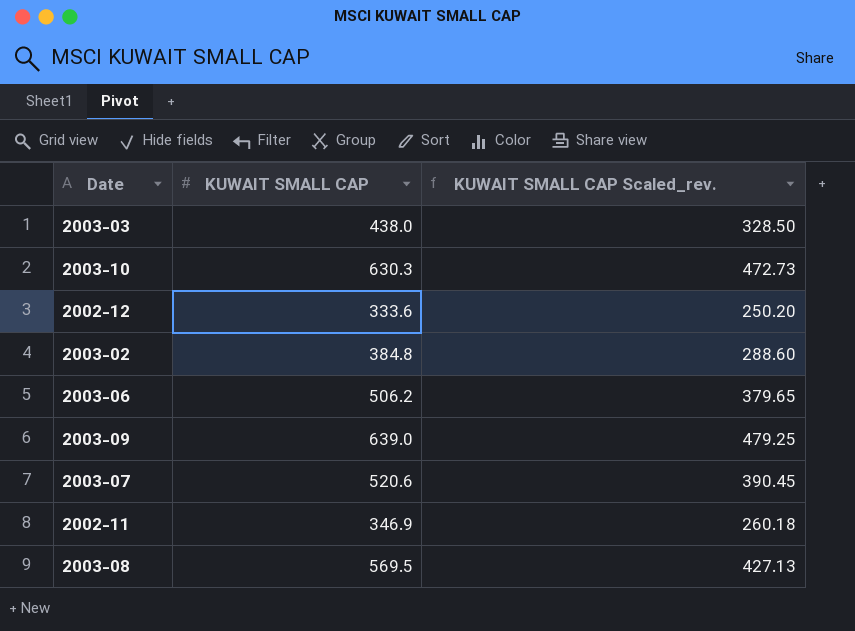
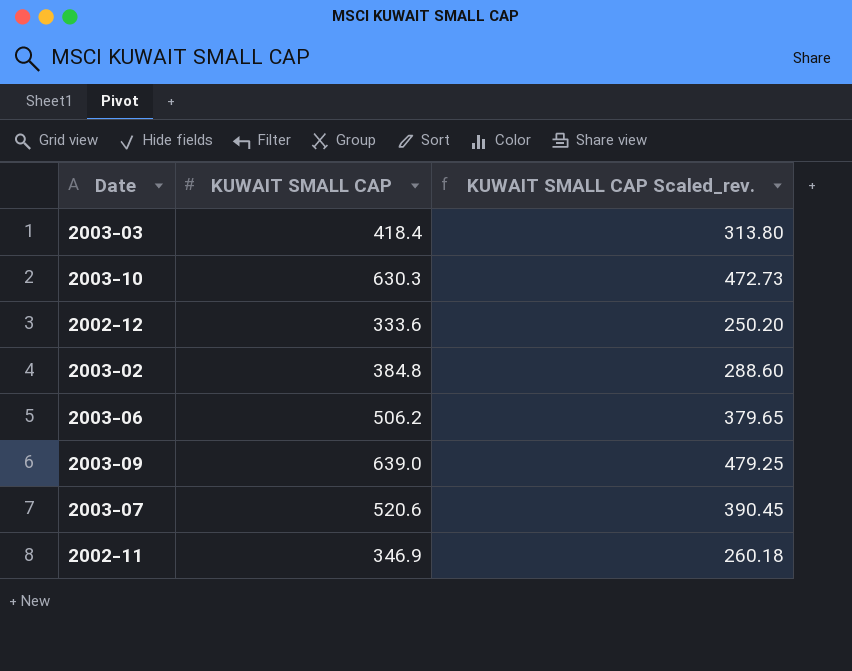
row 2003-08: 569.5 | 427.13 -> none
2003-03 | KUWAIT SMALL CAP: 438.0 -> 418.4
2003-03 | KUWAIT SMALL CAP Scaled_rev.: 328.50 -> 313.80

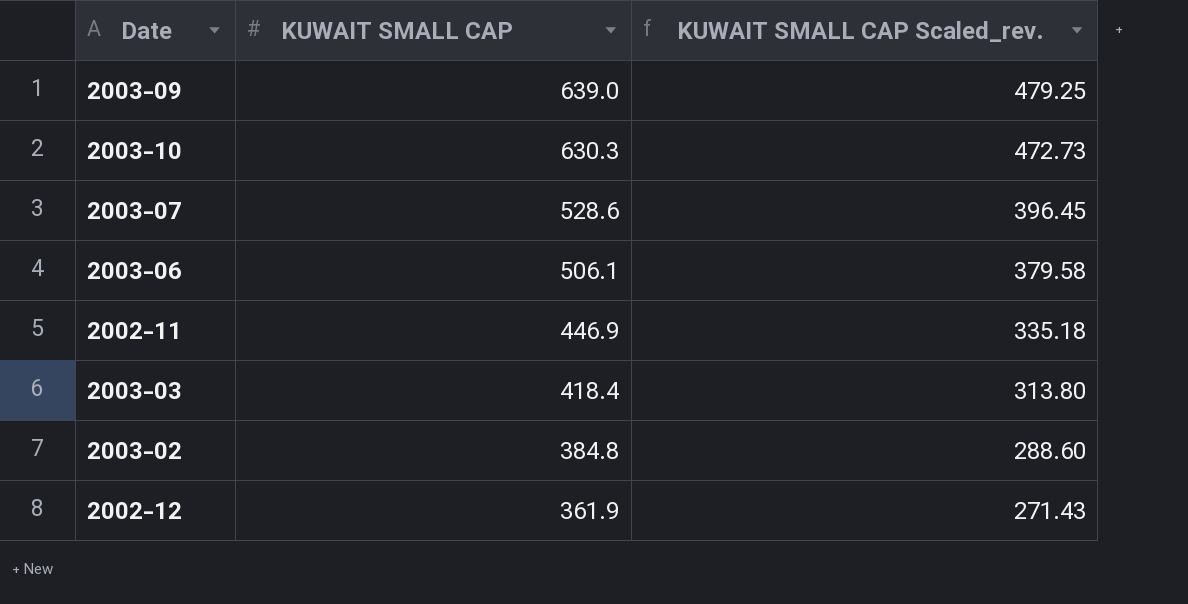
row order: none -> KUWAIT SMALL CAP descending
2003-07 | KUWAIT SMALL CAP: 520.6 -> 528.6
2003-07 | KUWAIT SMALL CAP Scaled_rev.: 390.45 -> 396.45
2003-06 | KUWAIT SMALL CAP: 506.2 -> 506.1
2003-06 | KUWAIT SMALL CAP Scaled_rev.: 379.65 -> 379.58
2002-11 | KUWAIT SMALL CAP: 346.9 -> 446.9
2002-11 | KUWAIT SMALL CAP Scaled_rev.: 260.18 -> 335.18
2002-12 | KUWAIT SMALL CAP: 333.6 -> 361.9
2002-12 | KUWAIT SMALL CAP Scaled_rev.: 250.20 -> 271.43

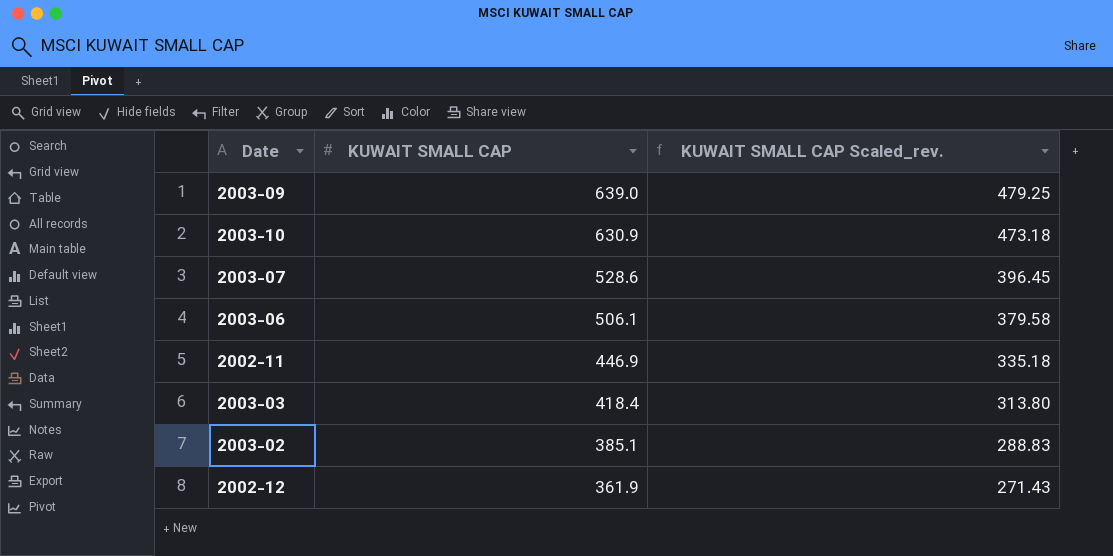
2003-10 | KUWAIT SMALL CAP: 630.3 -> 630.9
2003-10 | KUWAIT SMALL CAP Scaled_rev.: 472.73 -> 473.18
2003-02 | KUWAIT SMALL CAP: 384.8 -> 385.1
2003-02 | KUWAIT SMALL CAP Scaled_rev.: 288.60 -> 288.83

